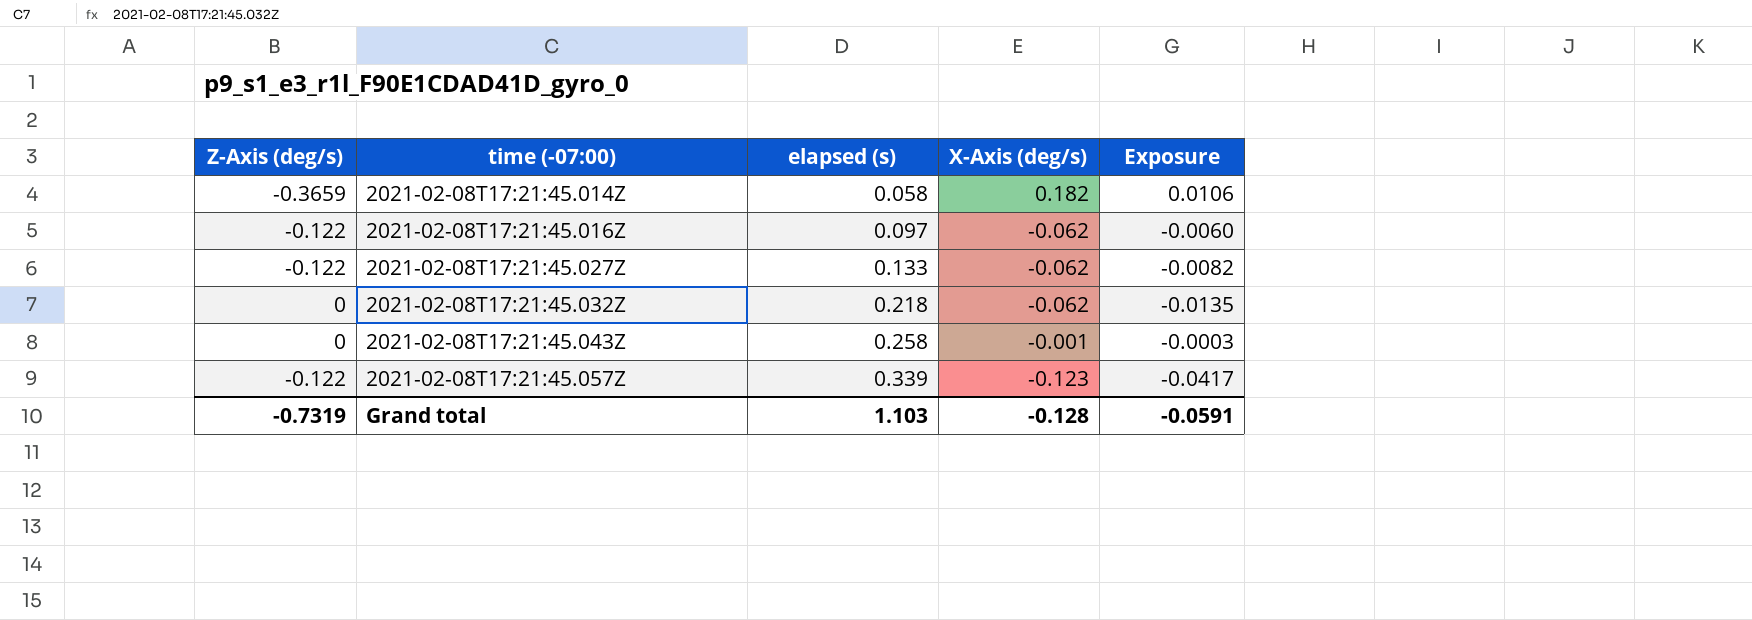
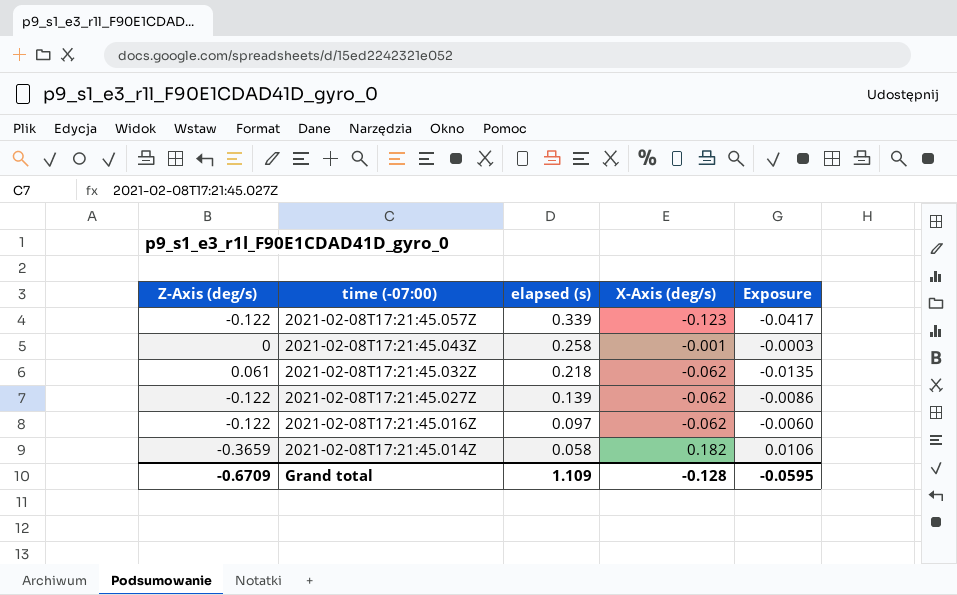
row order: time (-07:00) ascending -> time (-07:00) descending
2021-02-08T17:21:45.032Z | Z-Axis (deg/s): 0 -> 0.061
2021-02-08T17:21:45.027Z | elapsed (s): 0.133 -> 0.139
2021-02-08T17:21:45.027Z | Exposure: -0.0082 -> -0.0086
Grand total | Z-Axis (deg/s): -0.7319 -> -0.6709
Grand total | elapsed (s): 1.103 -> 1.109
Grand total | Exposure: -0.0591 -> -0.0595

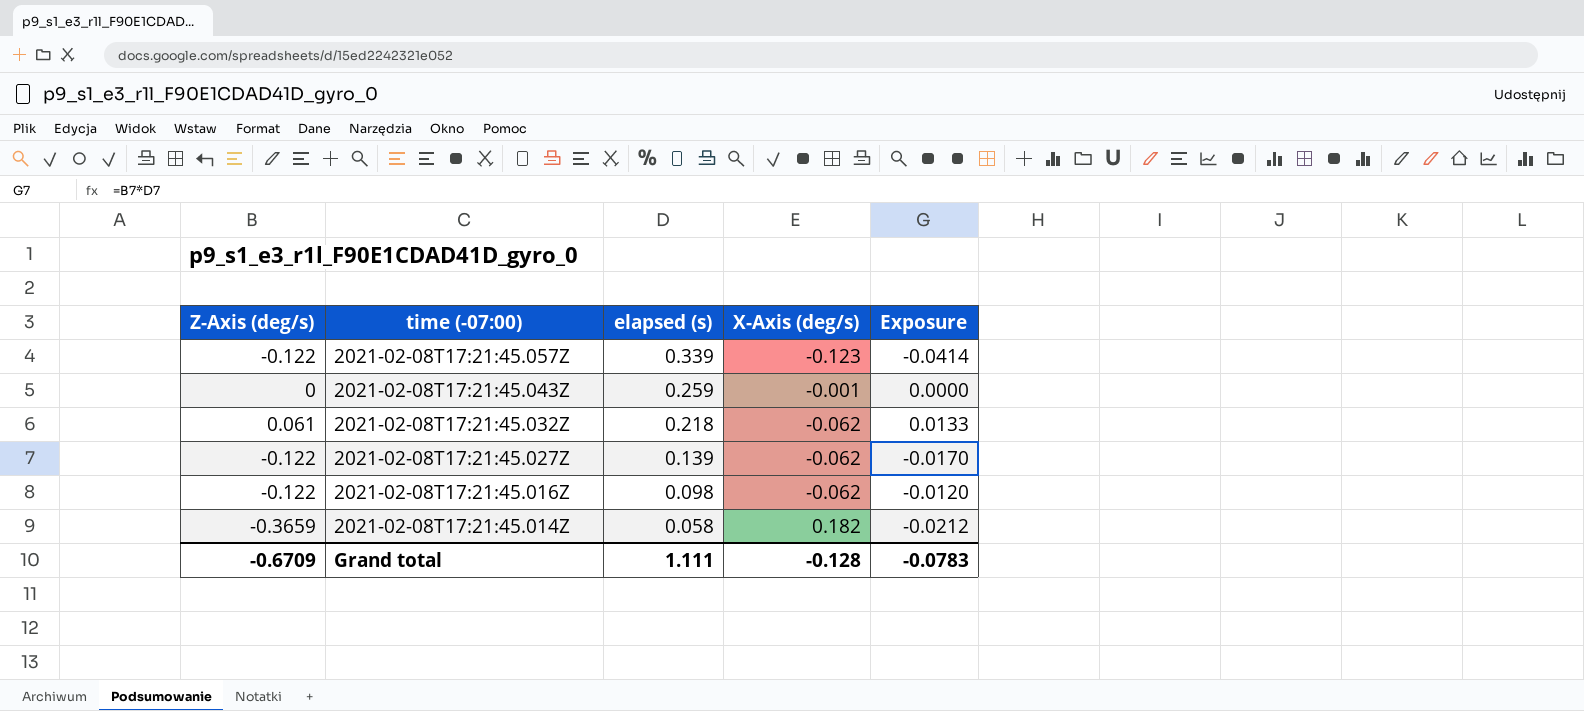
column Exposure | formula: [elapsed (s)] * [X-Axis (deg/s)] -> [Z-Axis (deg/s)] * [elapsed (s)]
2021-02-08T17:21:45.043Z | elapsed (s): 0.258 -> 0.259
2021-02-08T17:21:45.016Z | elapsed (s): 0.097 -> 0.098
Grand total | elapsed (s): 1.109 -> 1.111
Grand total | Exposure: -0.0595 -> -0.0783

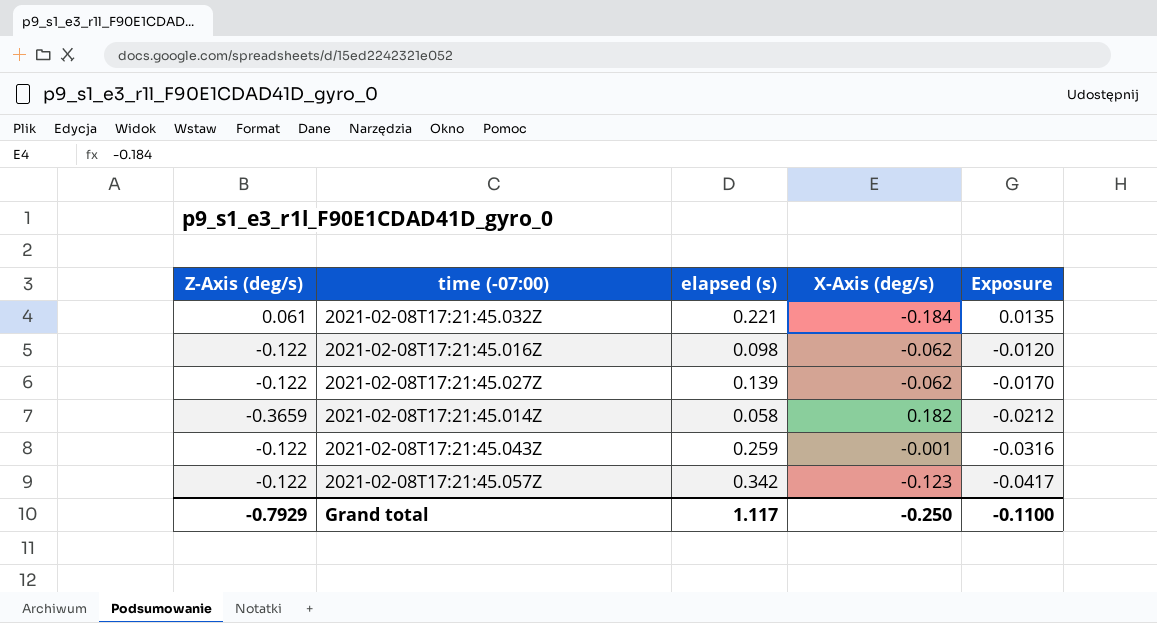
row order: time (-07:00) descending -> Exposure descending
2021-02-08T17:21:45.032Z | elapsed (s): 0.218 -> 0.221
2021-02-08T17:21:45.032Z | X-Axis (deg/s): -0.062 -> -0.184
2021-02-08T17:21:45.032Z | Exposure: 0.0133 -> 0.0135
2021-02-08T17:21:45.043Z | Z-Axis (deg/s): 0 -> -0.122
2021-02-08T17:21:45.043Z | Exposure: 0.0000 -> -0.0316
2021-02-08T17:21:45.057Z | elapsed (s): 0.339 -> 0.342
2021-02-08T17:21:45.057Z | Exposure: -0.0414 -> -0.0417
Grand total | Z-Axis (deg/s): -0.6709 -> -0.7929
Grand total | elapsed (s): 1.111 -> 1.117
Grand total | X-Axis (deg/s): -0.128 -> -0.250
Grand total | Exposure: -0.0783 -> -0.1100

